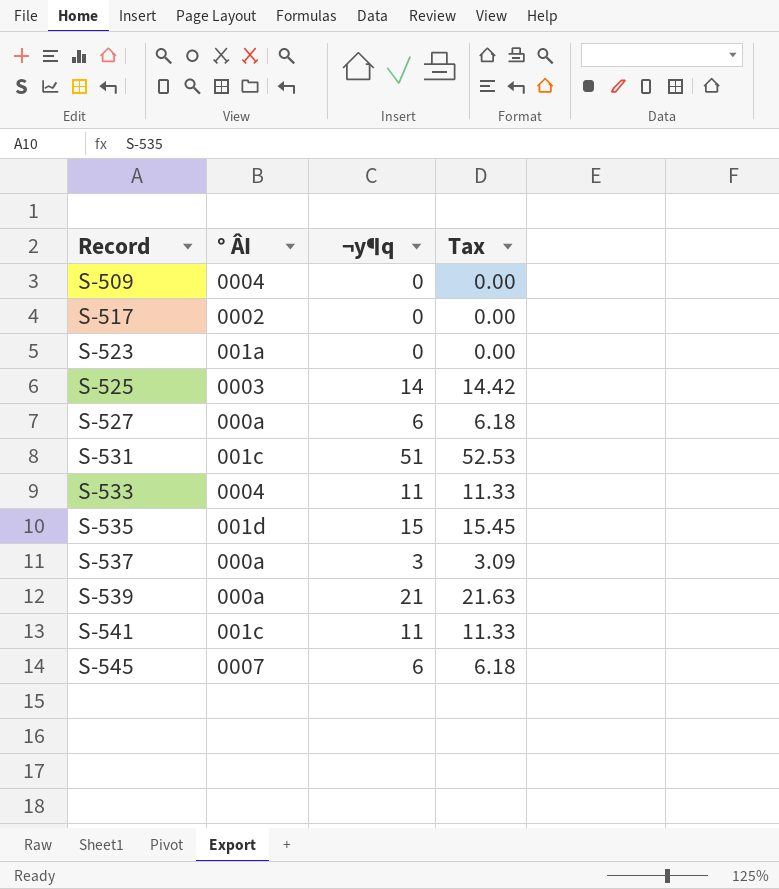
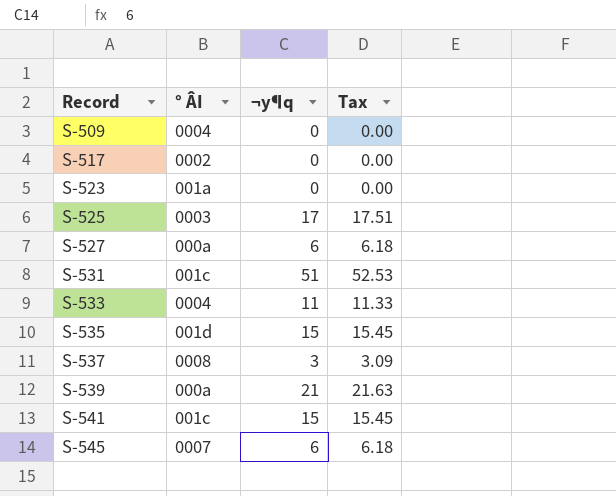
S-525 | ¬y¶q: 14 -> 17
S-525 | Tax: 14.42 -> 17.51
S-537 | ° ÂI: 000a -> 0008
S-541 | ¬y¶q: 11 -> 15
S-541 | Tax: 11.33 -> 15.45

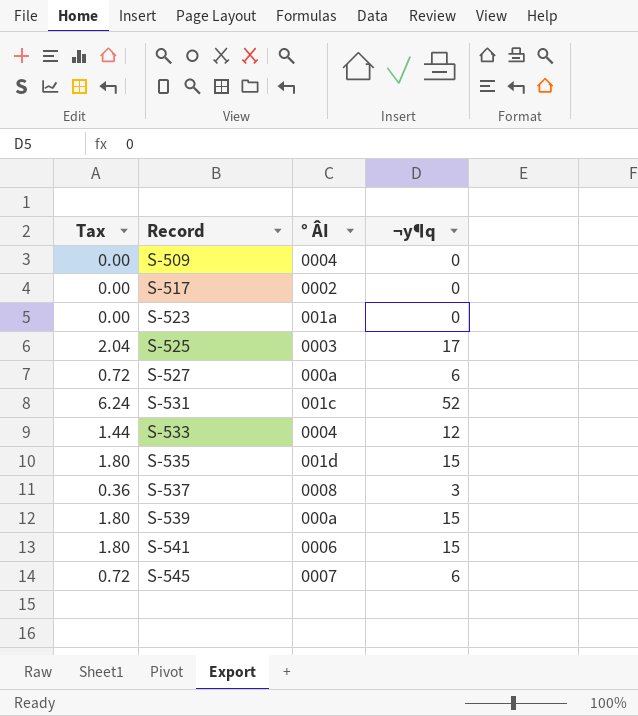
column Tax | formula: [¬y¶q] * 1.03 -> [¬y¶q] * 0.12
column Tax | position: 4 -> 1
S-531 | ¬y¶q: 51 -> 52
S-533 | ¬y¶q: 11 -> 12
S-539 | ¬y¶q: 21 -> 15
S-541 | ° ÂI: 001c -> 0006

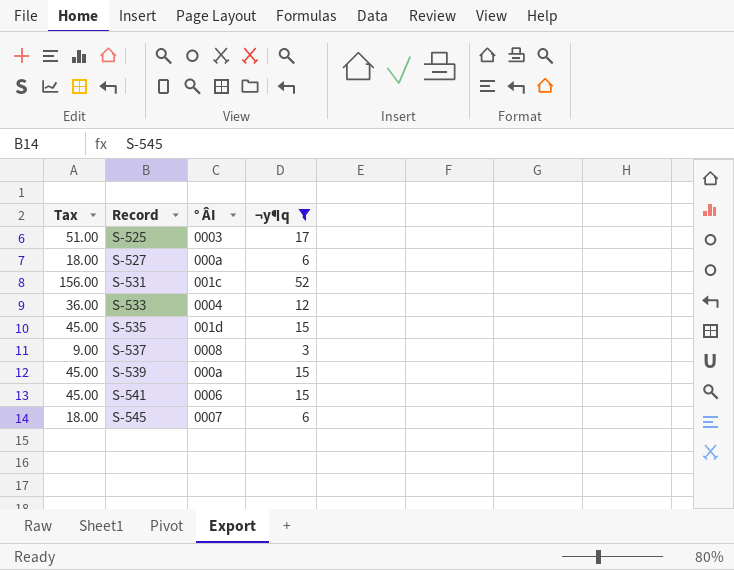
filter: none -> ¬y¶q != 0
column Tax | formula: [¬y¶q] * 0.12 -> [¬y¶q] * 3

